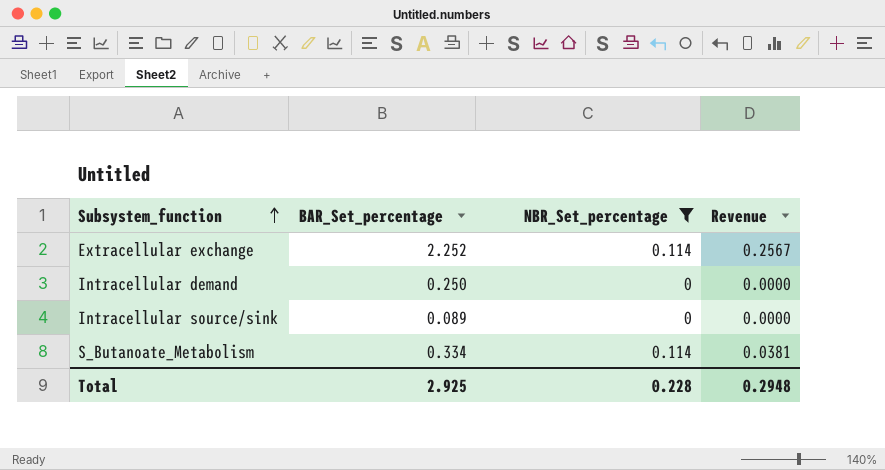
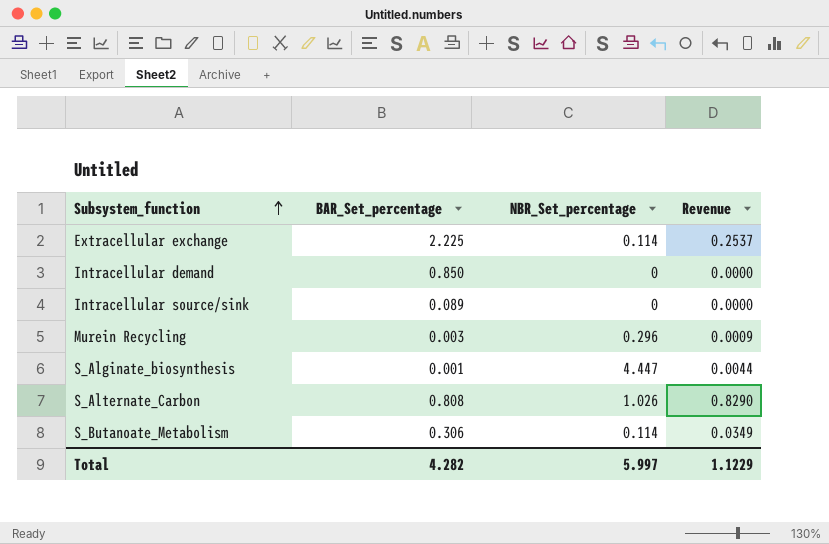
filter: NBR_Set_percentage <= 0.114 -> none
Extracellular exchange | BAR_Set_percentage: 2.252 -> 2.225
Extracellular exchange | Revenue: 0.2567 -> 0.2537
Intracellular demand | BAR_Set_percentage: 0.250 -> 0.850
S_Butanoate_Metabolism | BAR_Set_percentage: 0.334 -> 0.306
S_Butanoate_Metabolism | Revenue: 0.0381 -> 0.0349
Total | BAR_Set_percentage: 2.925 -> 4.282
Total | NBR_Set_percentage: 0.228 -> 5.997
Total | Revenue: 0.2948 -> 1.1229

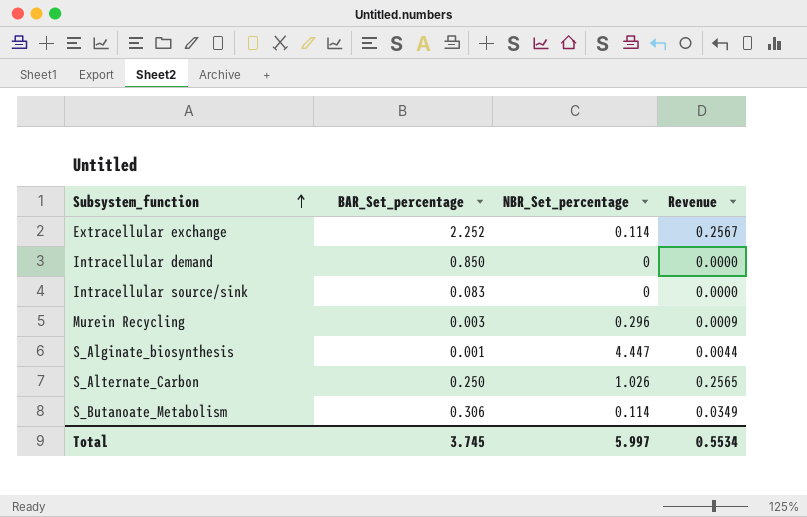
Extracellular exchange | BAR_Set_percentage: 2.225 -> 2.252
Extracellular exchange | Revenue: 0.2537 -> 0.2567
Intracellular source/sink | BAR_Set_percentage: 0.089 -> 0.083
S_Alternate_Carbon | BAR_Set_percentage: 0.808 -> 0.250
S_Alternate_Carbon | Revenue: 0.8290 -> 0.2565
Total | BAR_Set_percentage: 4.282 -> 3.745
Total | Revenue: 1.1229 -> 0.5534

